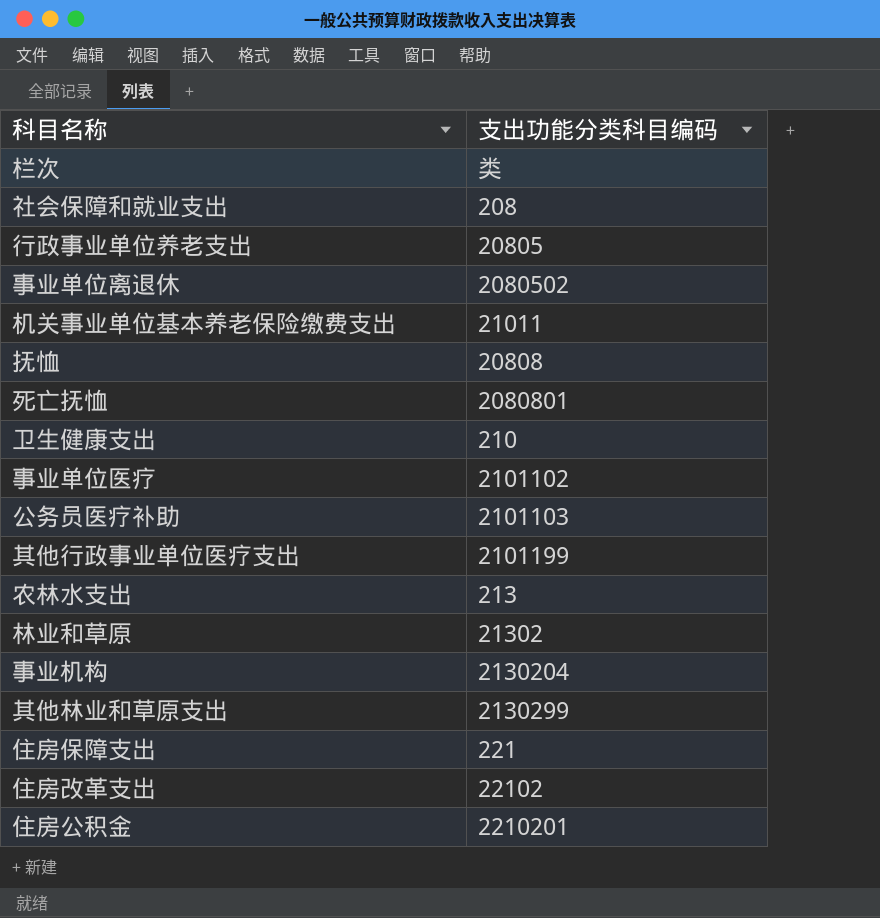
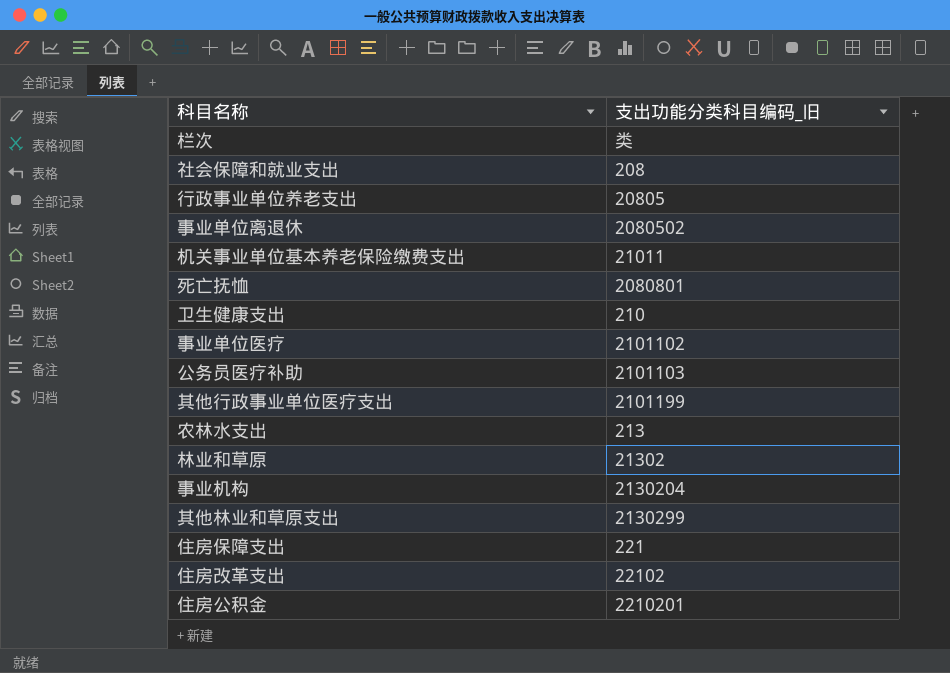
column name: 支出功能分类科目编码 -> 支出功能分类科目编码_旧
row 抚恤: 20808 -> none

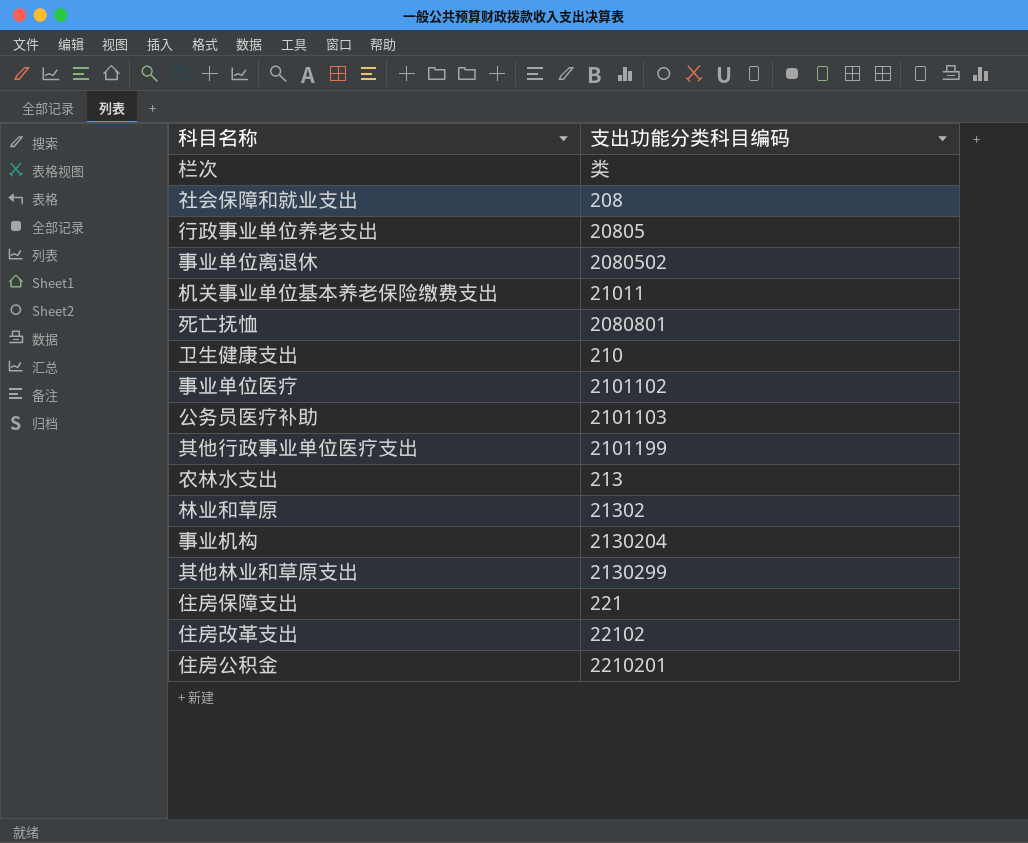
column name: 支出功能分类科目编码_旧 -> 支出功能分类科目编码

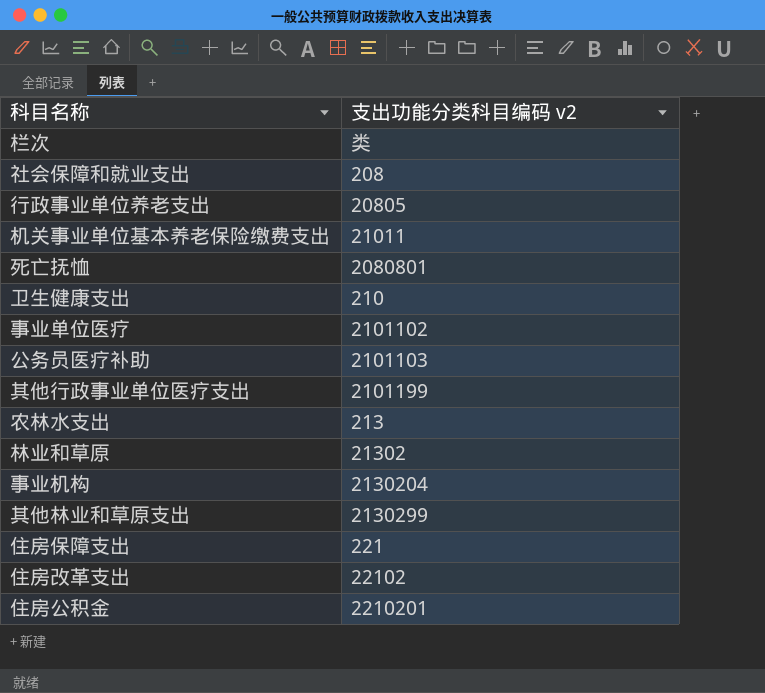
column name: 支出功能分类科目编码 -> 支出功能分类科目编码 v2
row 事业单位离退休: 2080502 -> none

